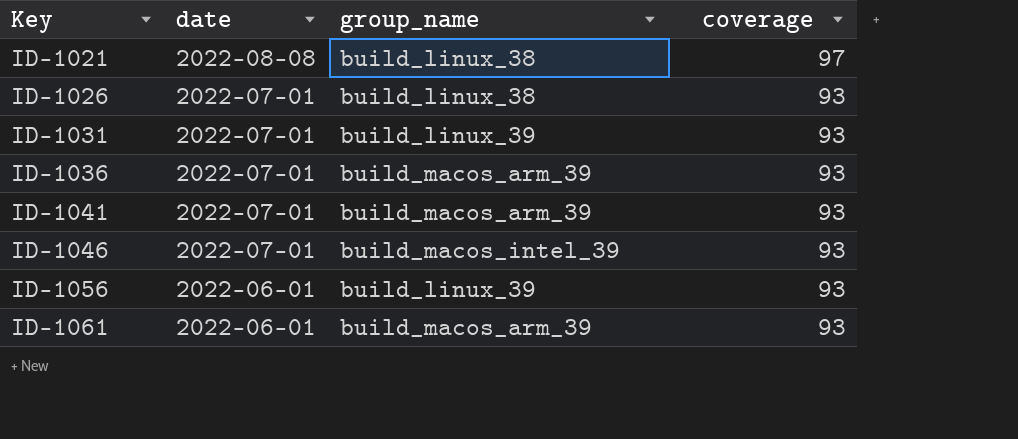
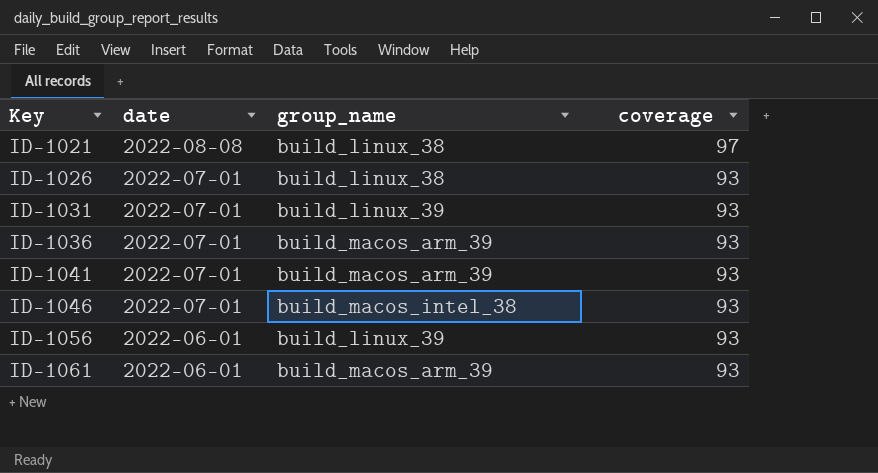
ID-1046 | group_name: build_macos_intel_39 -> build_macos_intel_38

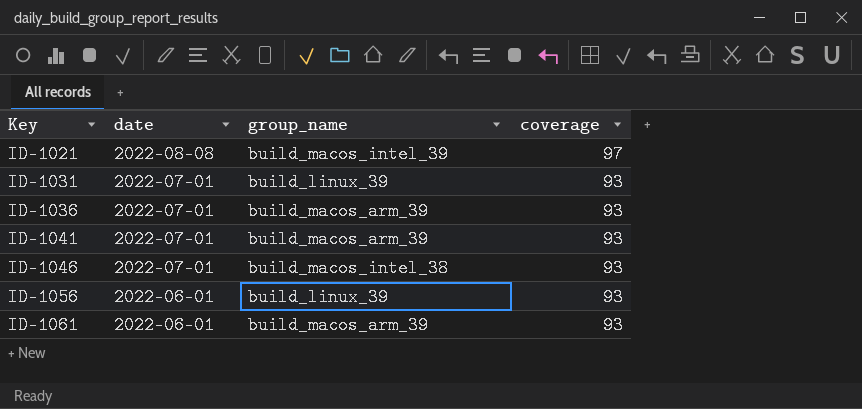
row ID-1026: 2022-07-01 | build_linux_38 | 93 -> none
ID-1021 | group_name: build_linux_38 -> build_macos_intel_39

